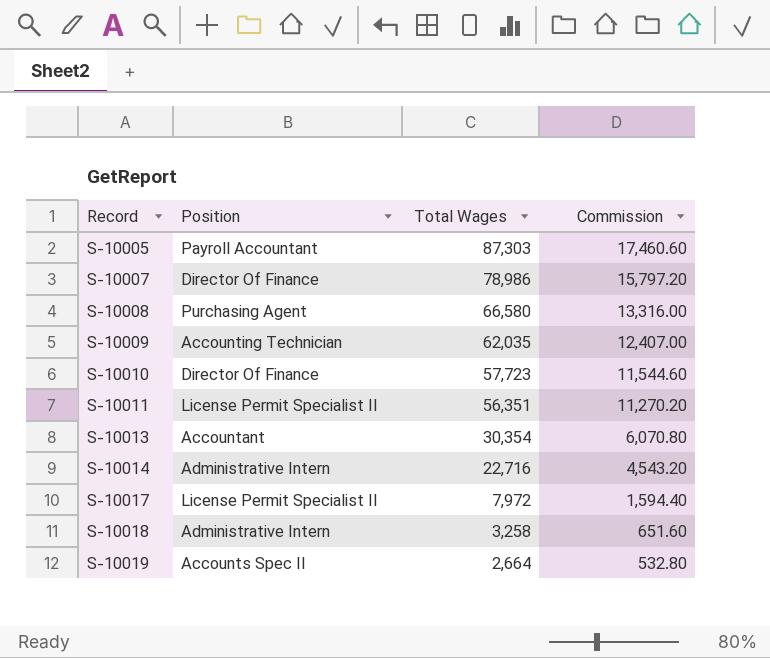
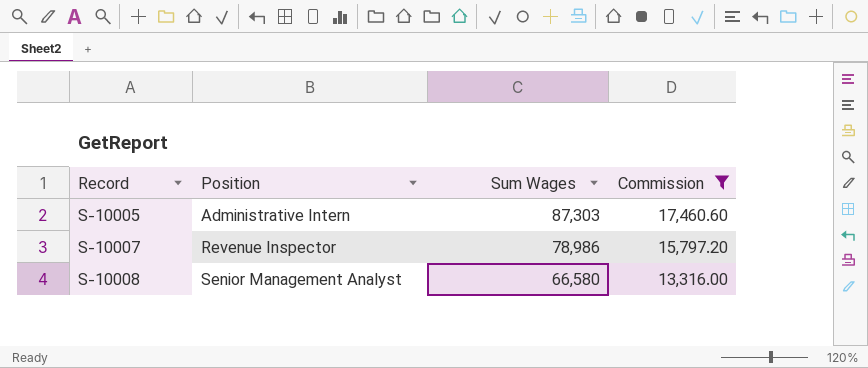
filter: none -> Commission >= 13,316.00
column name: Total Wages -> Sum Wages
S-10005 | Position: Payroll Accountant -> Administrative Intern
S-10007 | Position: Director Of Finance -> Revenue Inspector
S-10008 | Position: Purchasing Agent -> Senior Management Analyst

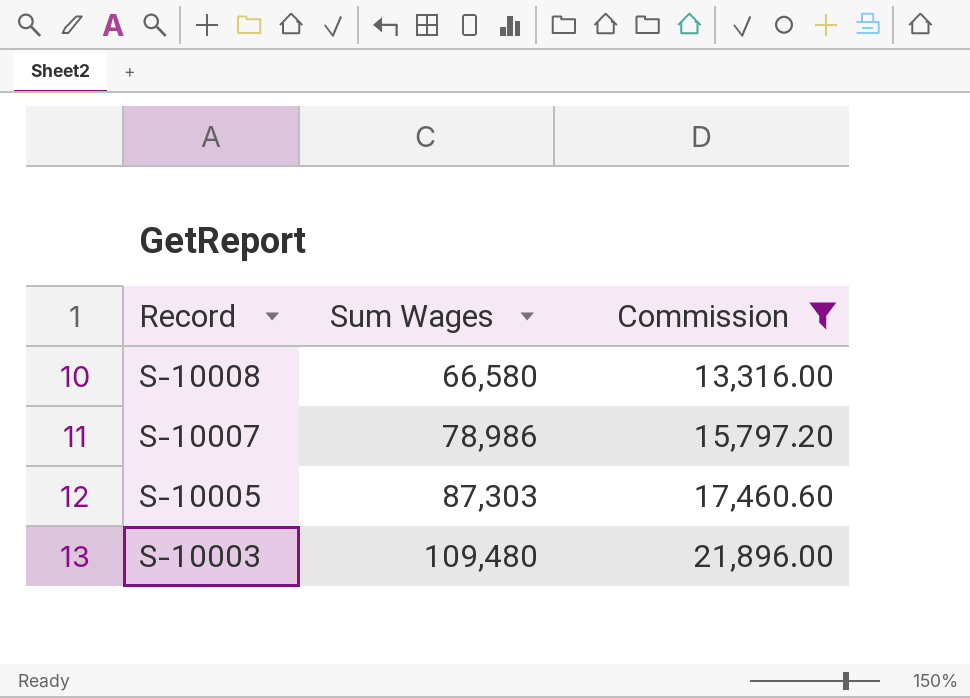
row order: Record ascending -> Record descending
column Position | position: 2 -> none
row S-10003: none -> 109,480 | 21,896.00

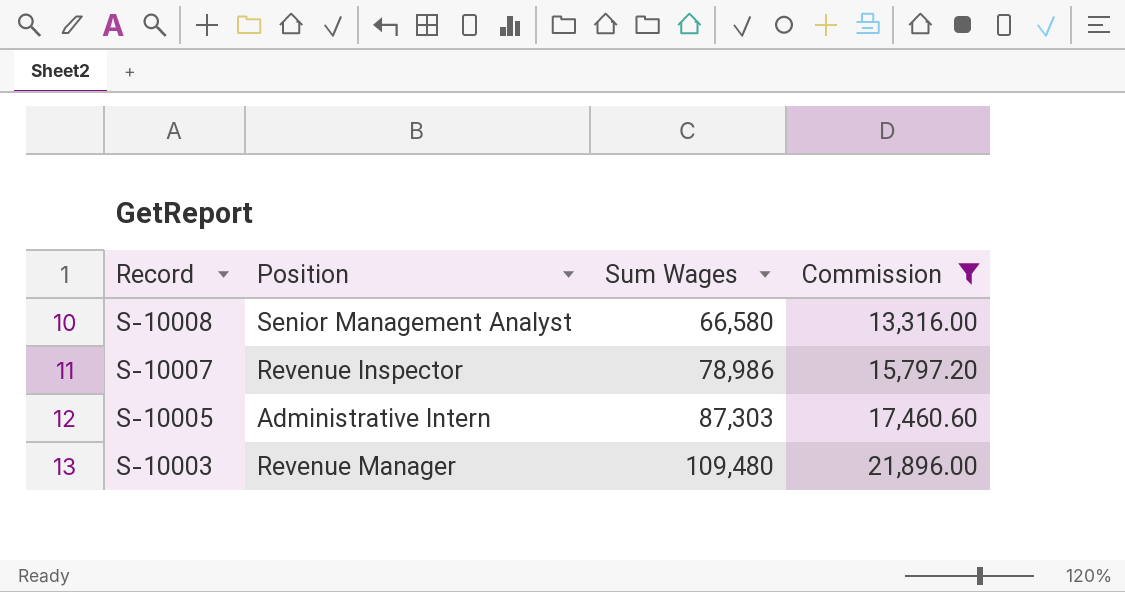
column Position | position: none -> 2

